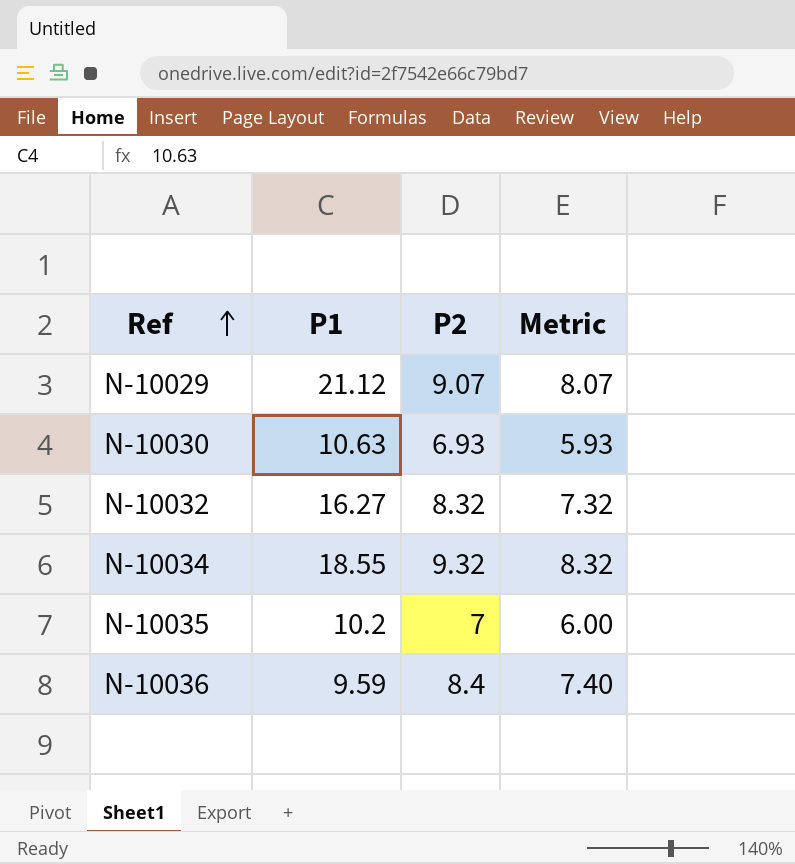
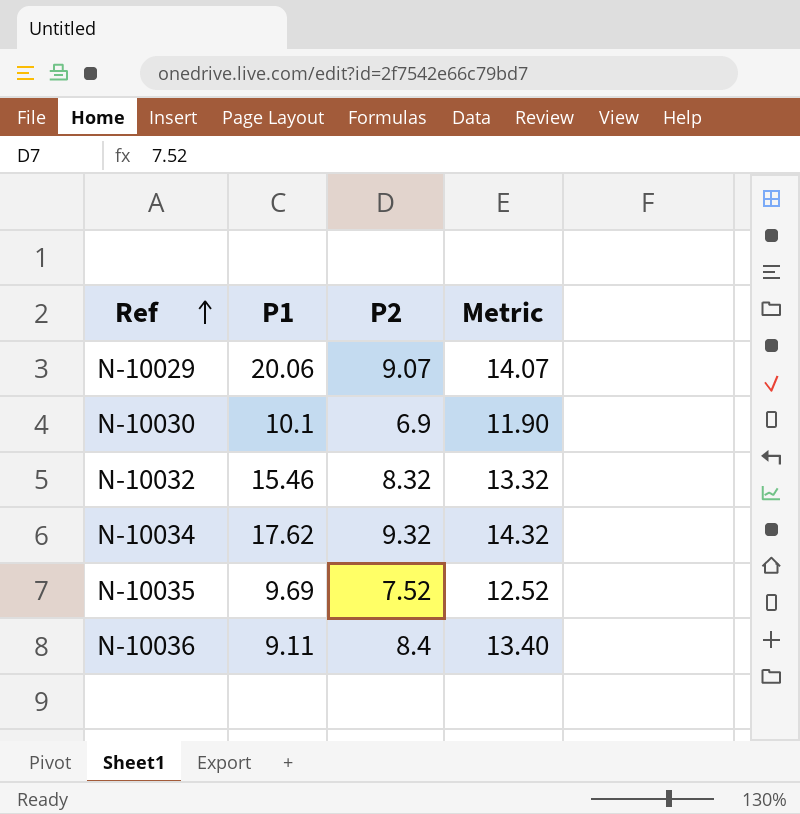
column Metric | formula: [P2] - 1 -> [P2] + 5
N-10029 | P1: 21.12 -> 20.06
N-10030 | P1: 10.63 -> 10.1
N-10030 | P2: 6.93 -> 6.9
N-10032 | P1: 16.27 -> 15.46
N-10034 | P1: 18.55 -> 17.62
N-10035 | P1: 10.2 -> 9.69
N-10035 | P2: 7 -> 7.52
N-10036 | P1: 9.59 -> 9.11

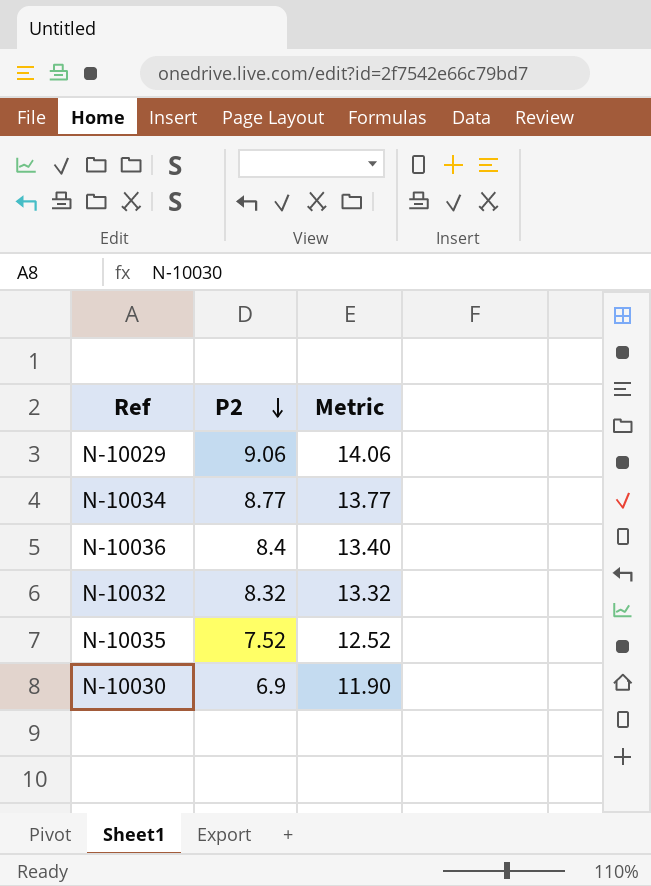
row order: Ref ascending -> P2 descending
column P1 | position: 2 -> none
N-10029 | P2: 9.07 -> 9.06
N-10029 | Metric: 14.07 -> 14.06
N-10034 | P2: 9.32 -> 8.77
N-10034 | Metric: 14.32 -> 13.77

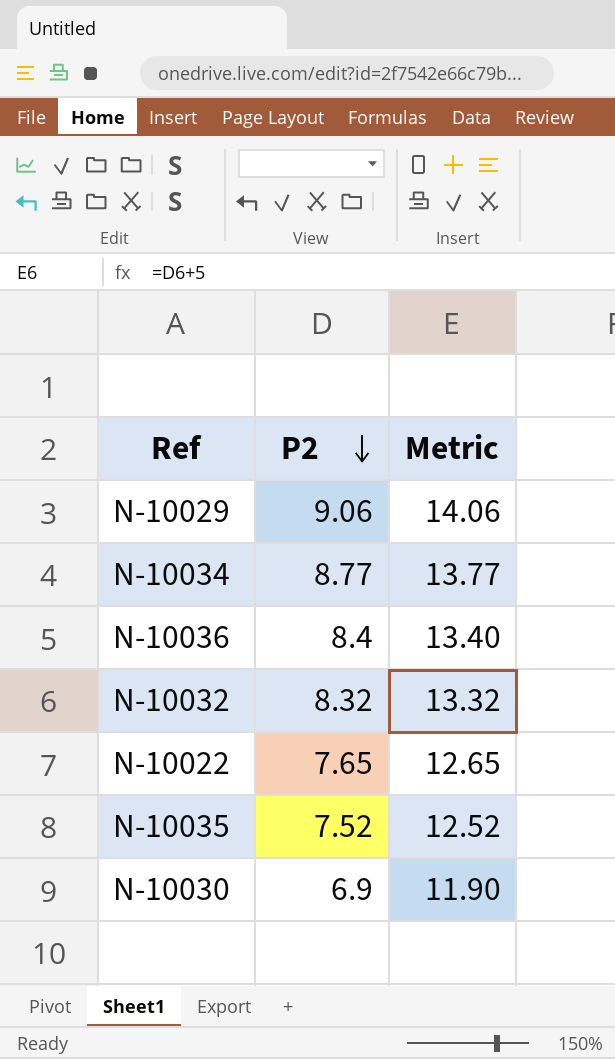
row N-10022: none -> 7.65 | 12.65

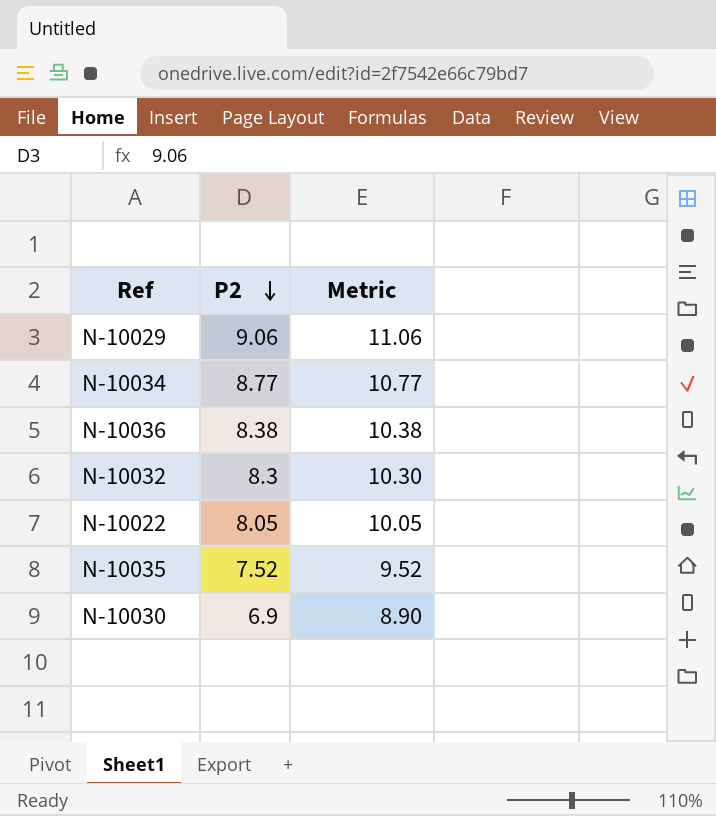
column Metric | formula: [P2] + 5 -> [P2] + 2
N-10036 | P2: 8.4 -> 8.38
N-10032 | P2: 8.32 -> 8.3
N-10022 | P2: 7.65 -> 8.05

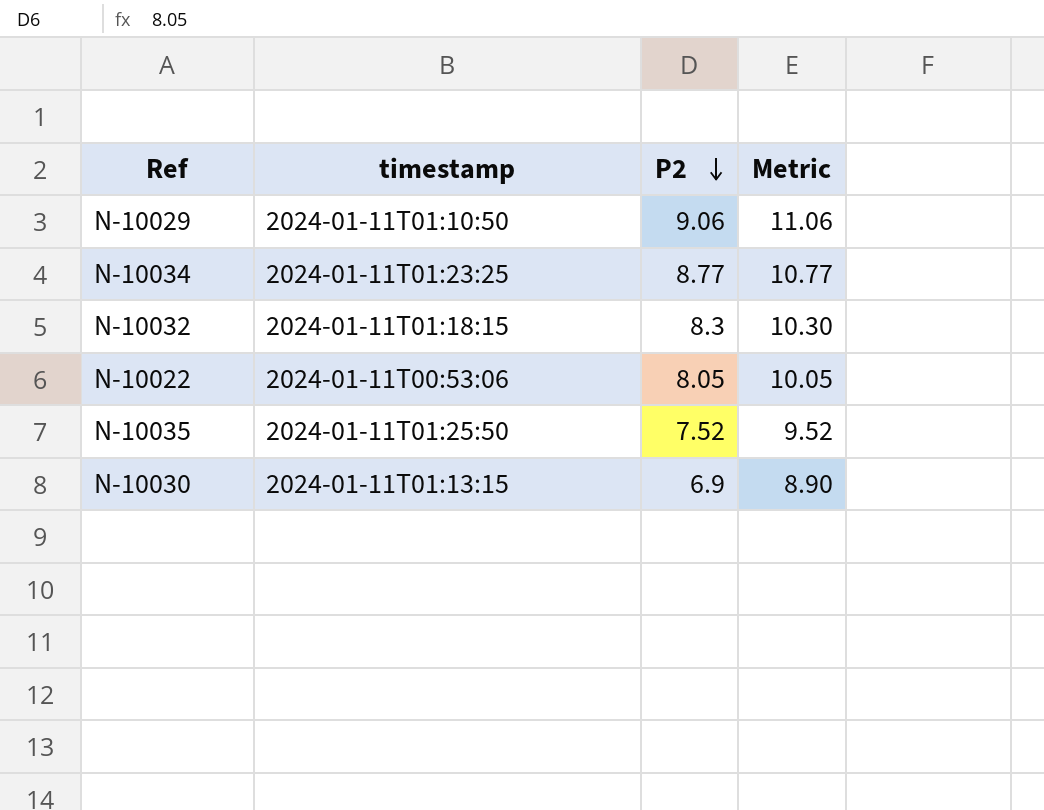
column timestamp | position: none -> 2
row N-10036: 8.38 | 10.38 -> none

